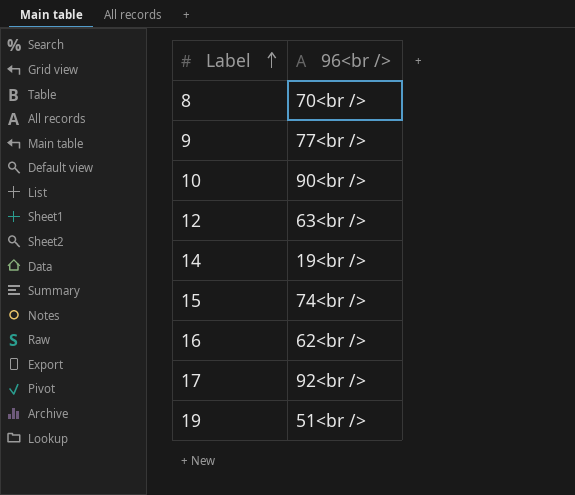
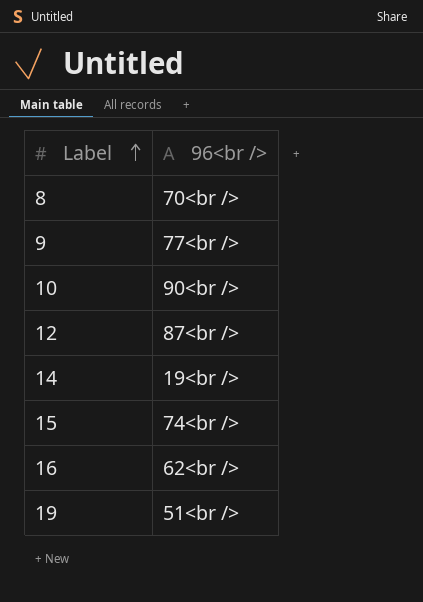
row 17: 92<br /> -> none
12 | 96<br />: 63<br /> -> 87<br />

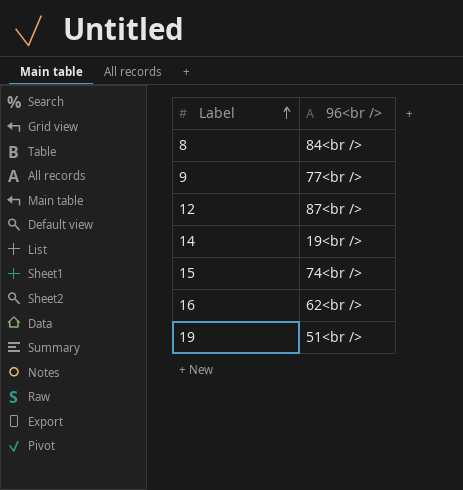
row 10: 90<br /> -> none
8 | 96<br />: 70<br /> -> 84<br />

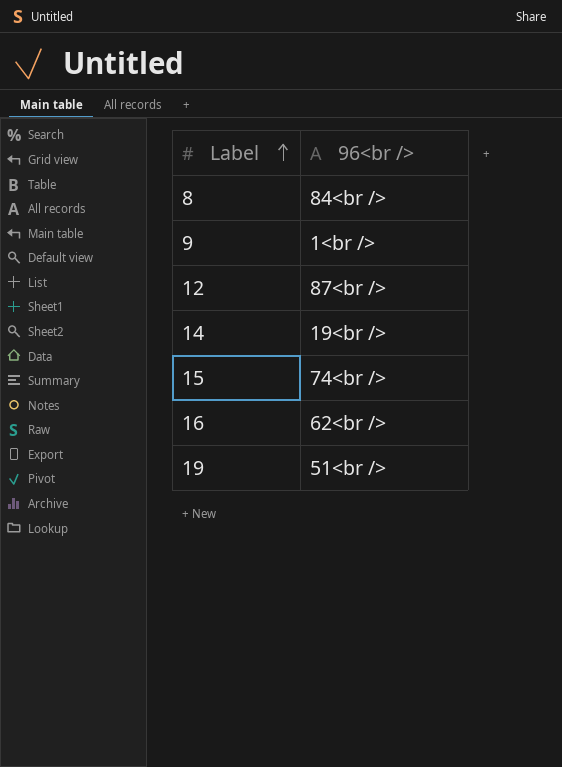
9 | 96<br />: 77<br /> -> 1<br />

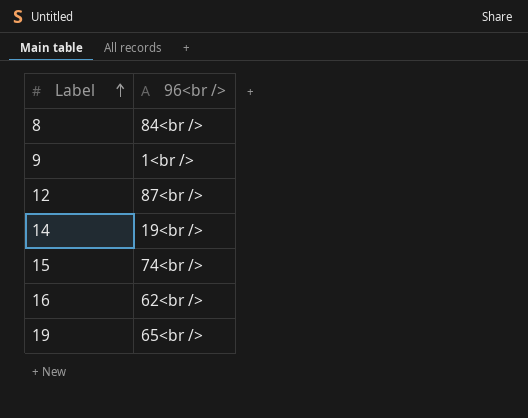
19 | 96<br />: 51<br /> -> 65<br />

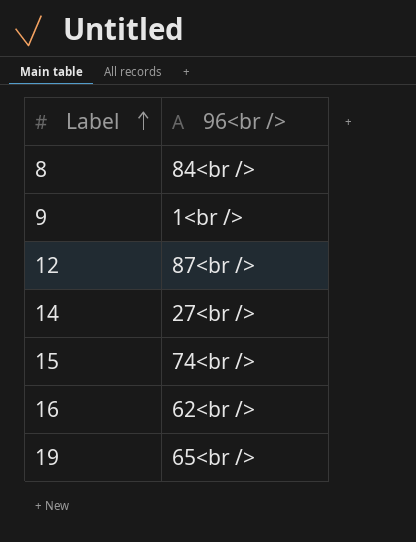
14 | 96<br />: 19<br /> -> 27<br />

